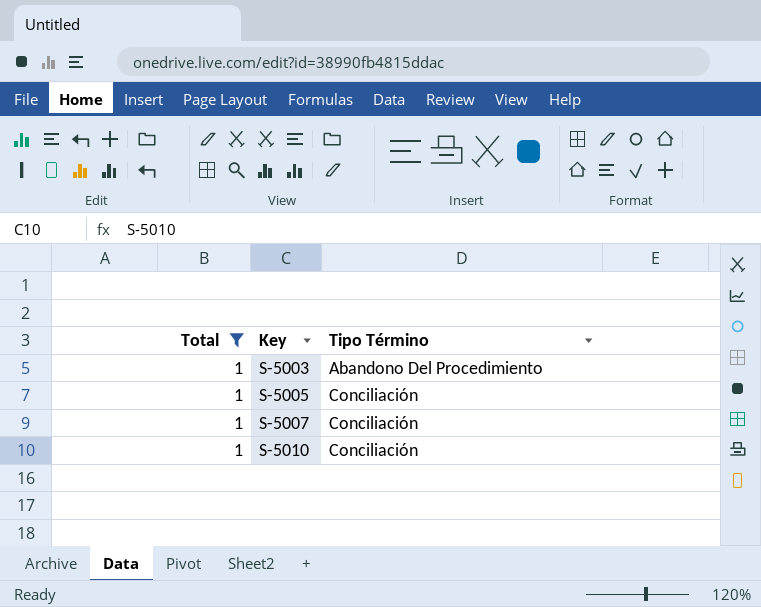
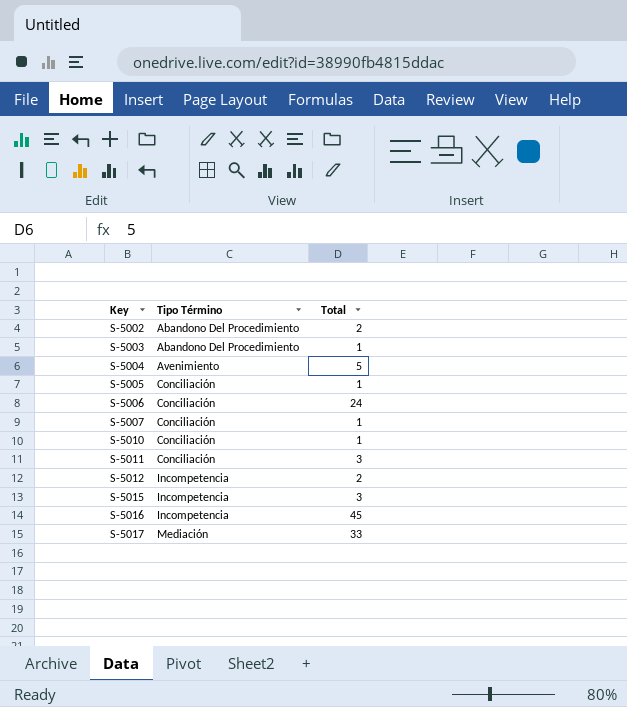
filter: Total = 1 -> none
column Total | position: 1 -> 3

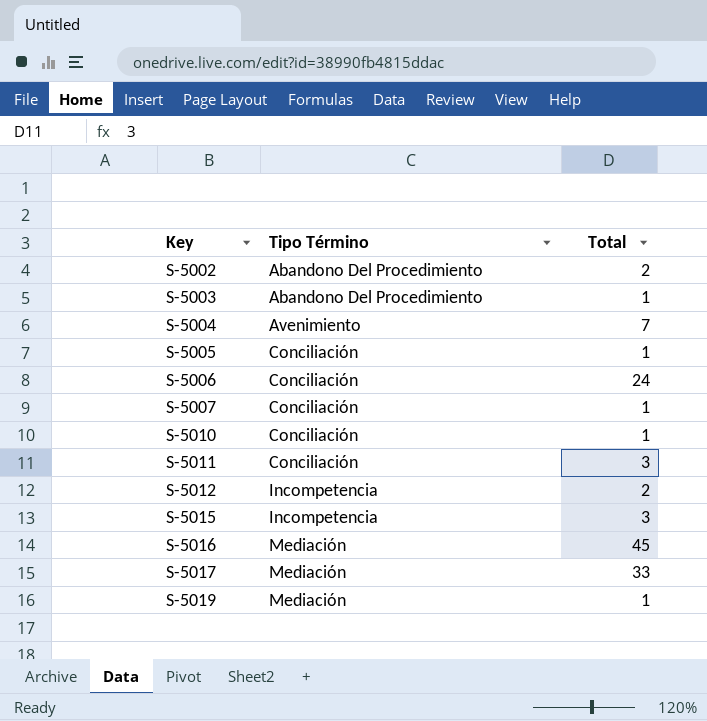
S-5004 | Total: 5 -> 7
S-5016 | Tipo Término: Incompetencia -> Mediación
row S-5019: none -> Mediación | 1

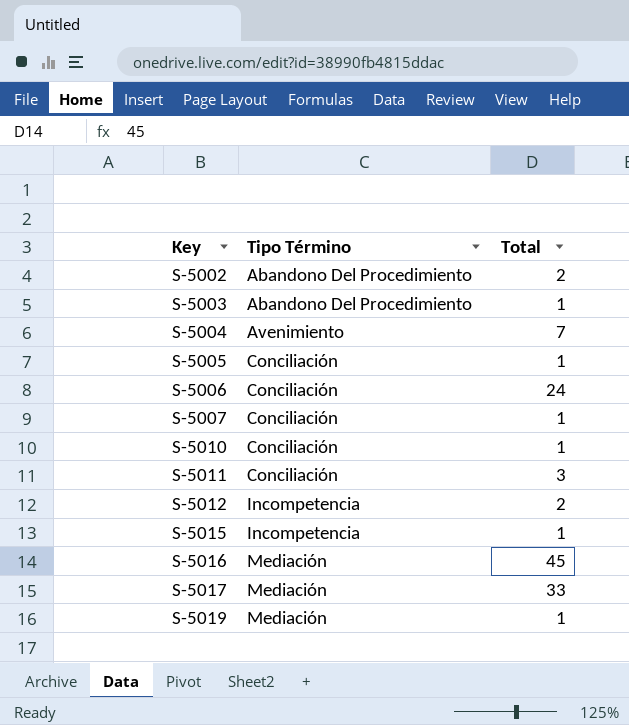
S-5015 | Total: 3 -> 1

